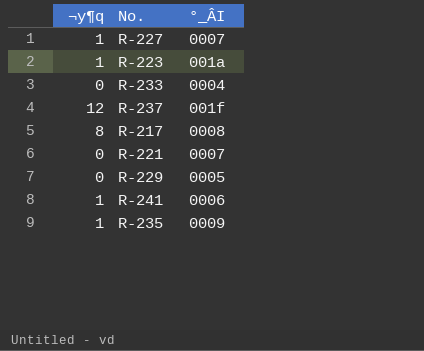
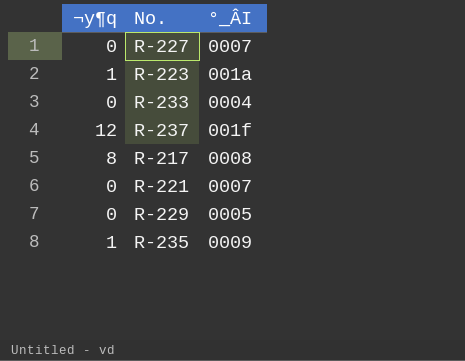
row R-241: 1 | 0006 -> none
R-227 | ¬y¶q: 1 -> 0

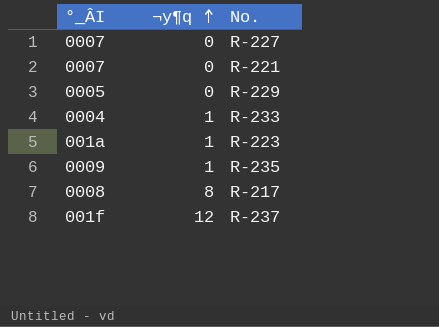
row order: none -> ¬y¶q ascending
column °_ÂI | position: 3 -> 1
R-233 | ¬y¶q: 0 -> 1

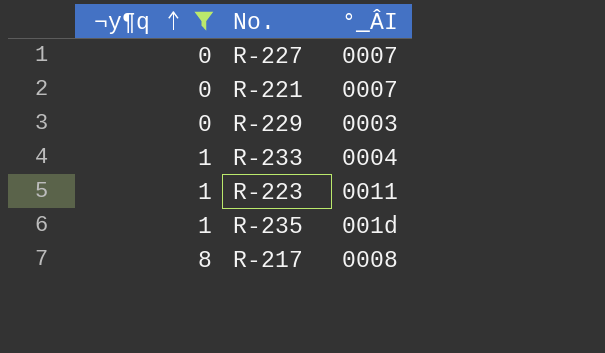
filter: none -> ¬y¶q != 12
column °_ÂI | position: 1 -> 3
R-229 | °_ÂI: 0005 -> 0003
R-223 | °_ÂI: 001a -> 0011
R-235 | °_ÂI: 0009 -> 001d

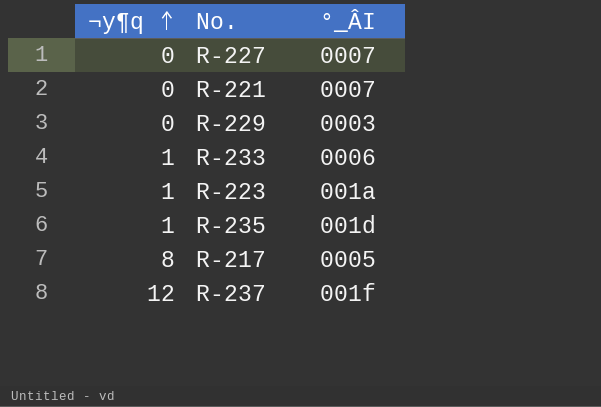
filter: ¬y¶q != 12 -> none
R-233 | °_ÂI: 0004 -> 0006
R-223 | °_ÂI: 0011 -> 001a
R-217 | °_ÂI: 0008 -> 0005

